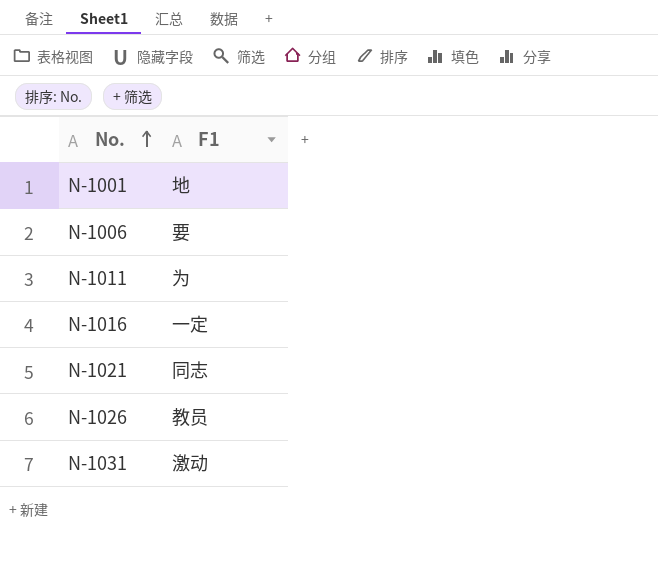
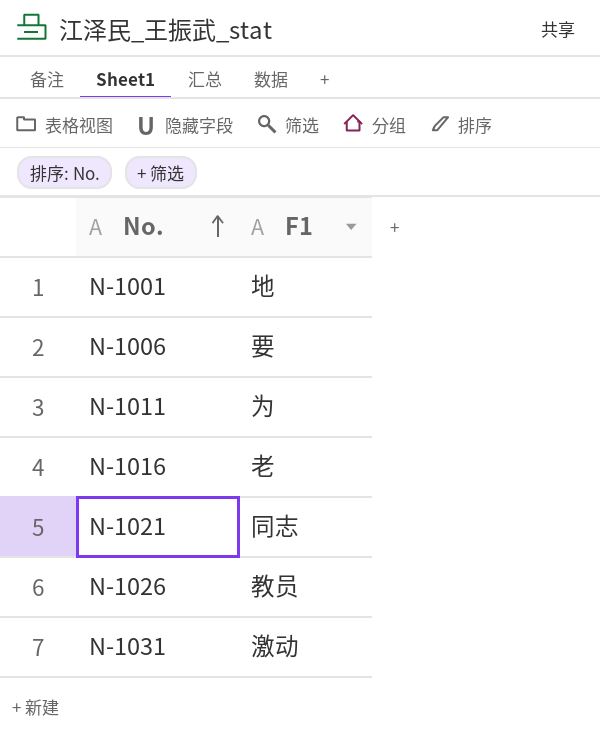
N-1016 | F1: 一定 -> 老

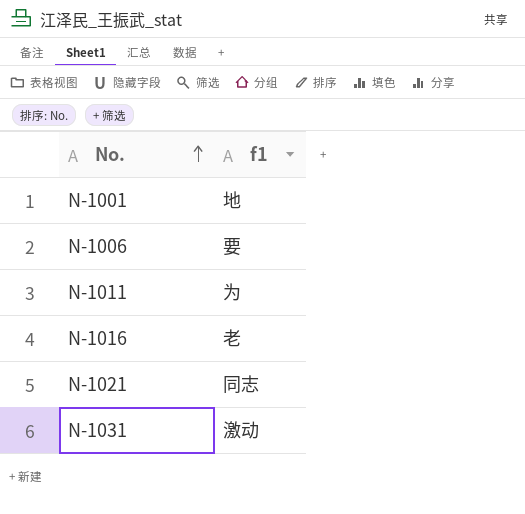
column name: F1 -> f1
row N-1026: 教员 -> none

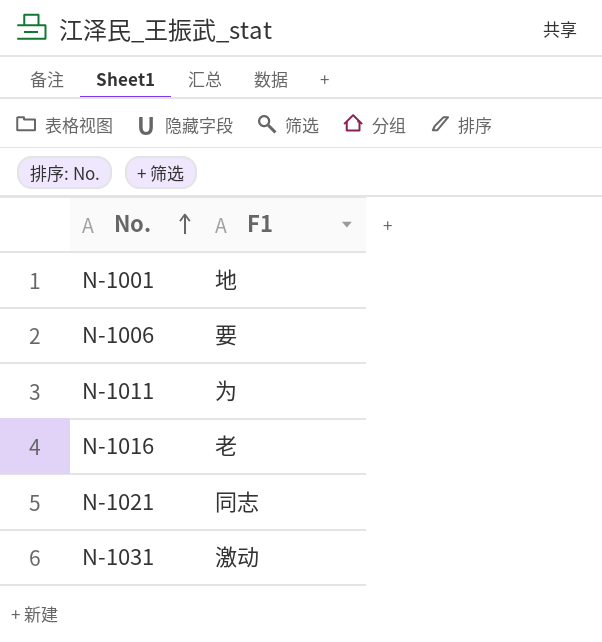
column name: f1 -> F1

